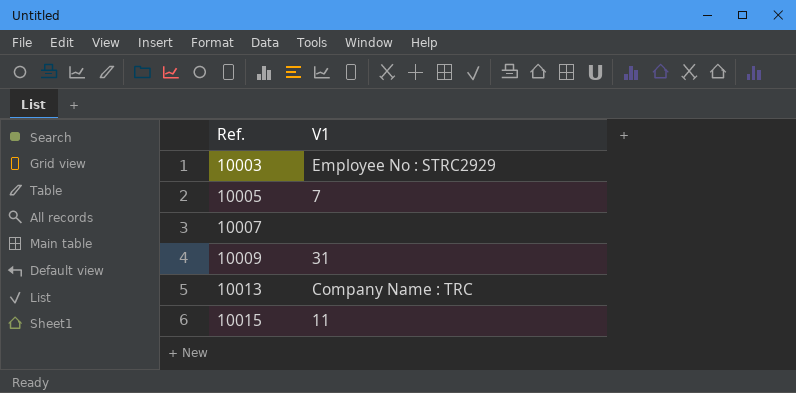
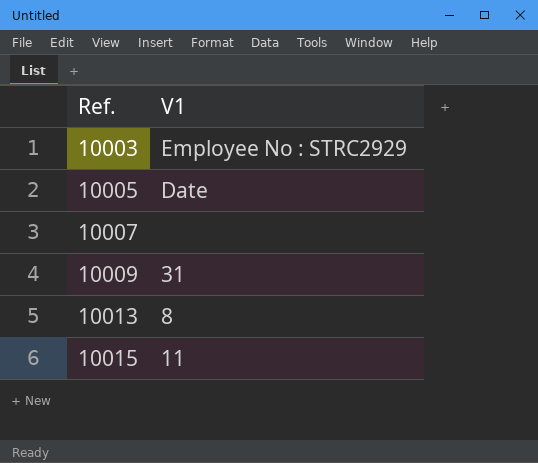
10005 | V1: 7 -> Date
10013 | V1: Company Name : TRC -> 8

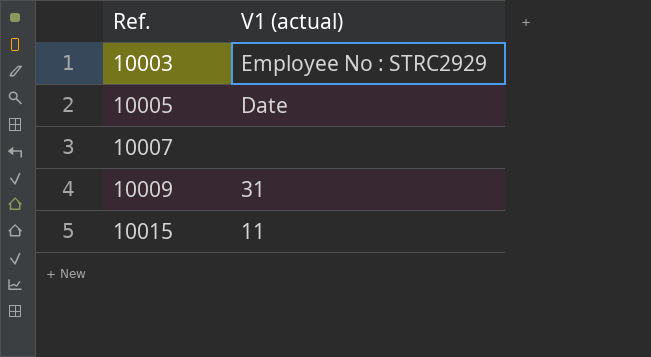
column name: V1 -> V1 (actual)
row 10013: 8 -> none

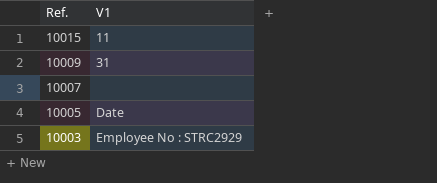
row order: Ref. ascending -> Ref. descending
column name: V1 (actual) -> V1

